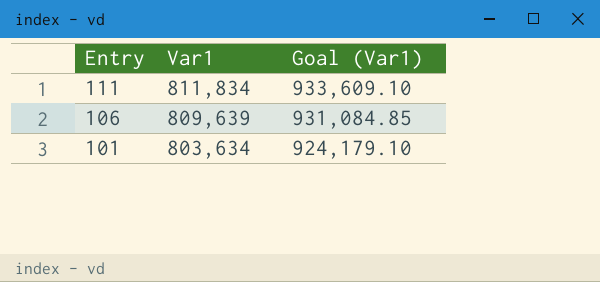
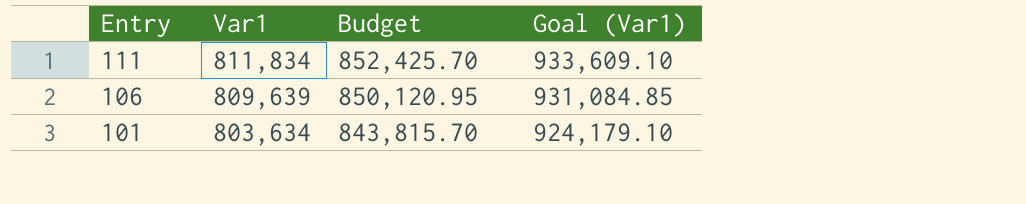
column Budget | formula: none -> [Var1] * 1.05

